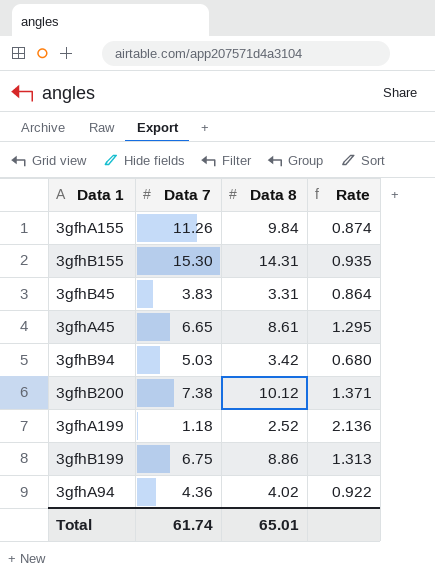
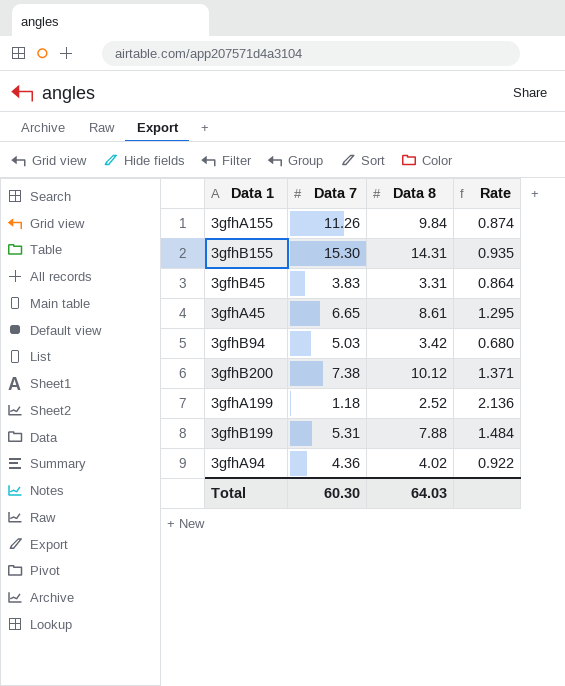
3gfhB199 | Data 7: 6.75 -> 5.31
3gfhB199 | Data 8: 8.86 -> 7.88
3gfhB199 | Rate: 1.313 -> 1.484
Total | Data 7: 61.74 -> 60.30
Total | Data 8: 65.01 -> 64.03

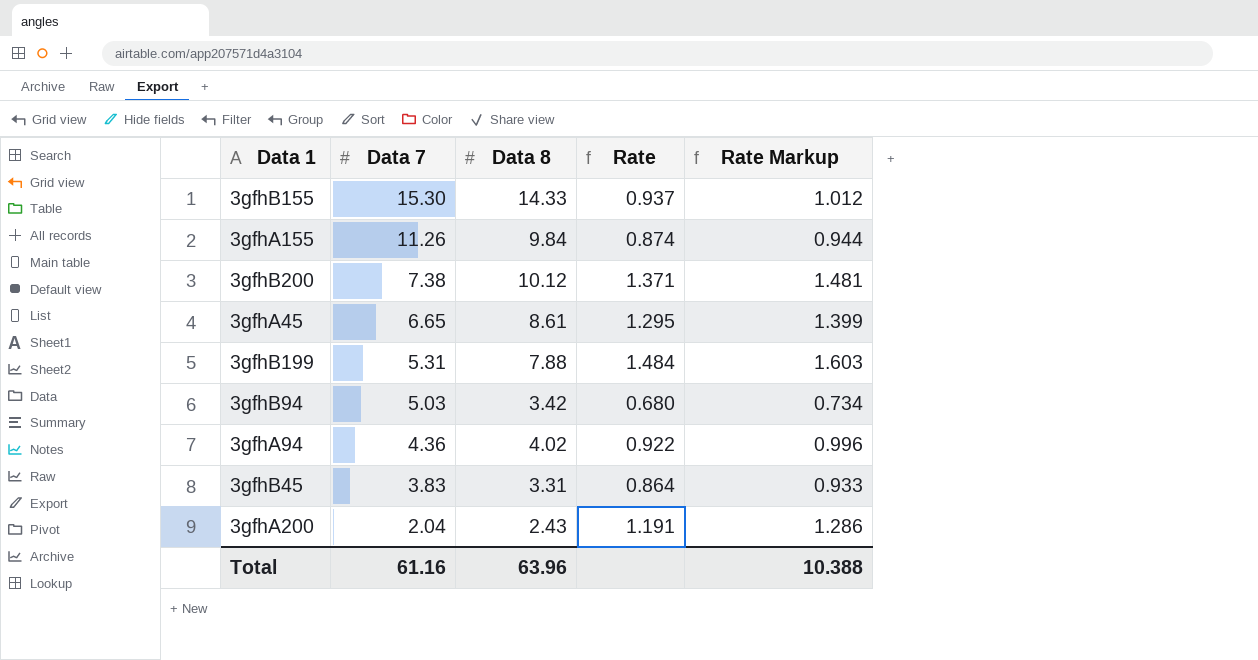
row order: none -> Data 7 descending
column Rate Markup | formula: none -> [Rate] * 1.08
row 3gfhA199: 1.18 | 2.52 | 2.136 -> none
3gfhB155 | Data 8: 14.31 -> 14.33
3gfhB155 | Rate: 0.935 -> 0.937
row 3gfhA200: none -> 2.04 | 2.43 | 1.191 | 1.286
Total | Data 7: 60.30 -> 61.16
Total | Data 8: 64.03 -> 63.96

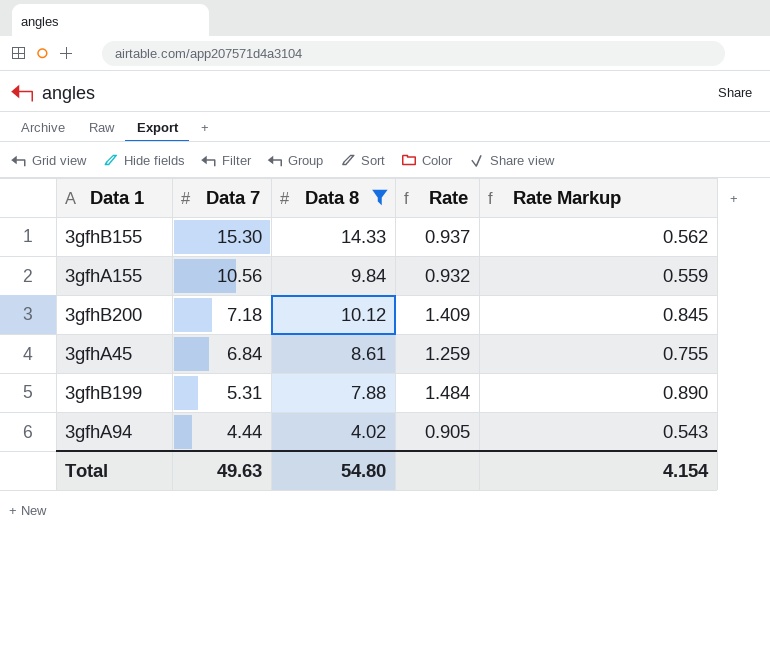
filter: none -> Data 8 >= 4.02
column Rate Markup | formula: [Rate] * 1.08 -> [Rate] * 0.6
3gfhA155 | Data 7: 11.26 -> 10.56
3gfhA155 | Rate: 0.874 -> 0.932
3gfhB200 | Data 7: 7.38 -> 7.18
3gfhB200 | Rate: 1.371 -> 1.409
3gfhA45 | Data 7: 6.65 -> 6.84
3gfhA45 | Rate: 1.295 -> 1.259
3gfhA94 | Data 7: 4.36 -> 4.44
3gfhA94 | Rate: 0.922 -> 0.905
Total | Data 7: 61.16 -> 49.63
Total | Data 8: 63.96 -> 54.80
Total | Rate Markup: 10.388 -> 4.154

